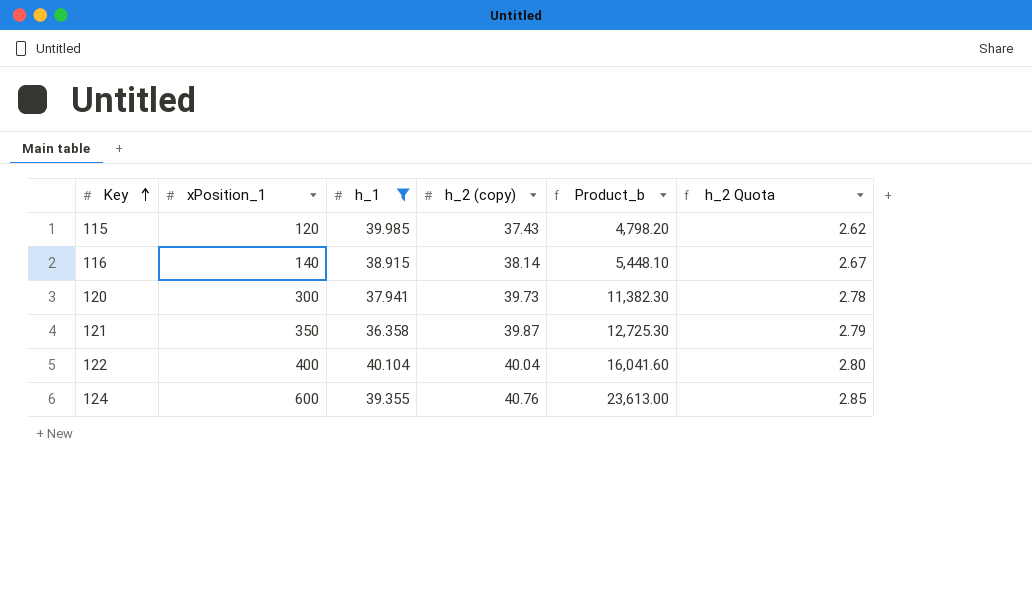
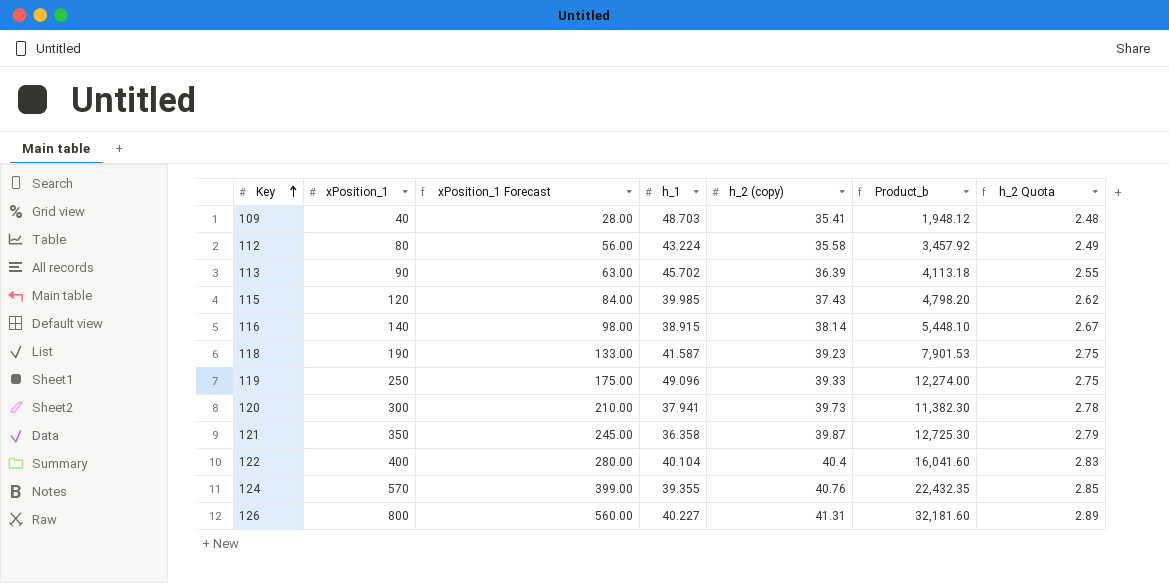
filter: h_1 <= 40.104 -> none
column xPosition_1 Forecast | formula: none -> [xPosition_1] * 0.7
122 | h_2 (copy): 40.04 -> 40.4
122 | h_2 Quota: 2.80 -> 2.83
124 | xPosition_1: 600 -> 570
124 | Product_b: 23,613.00 -> 22,432.35

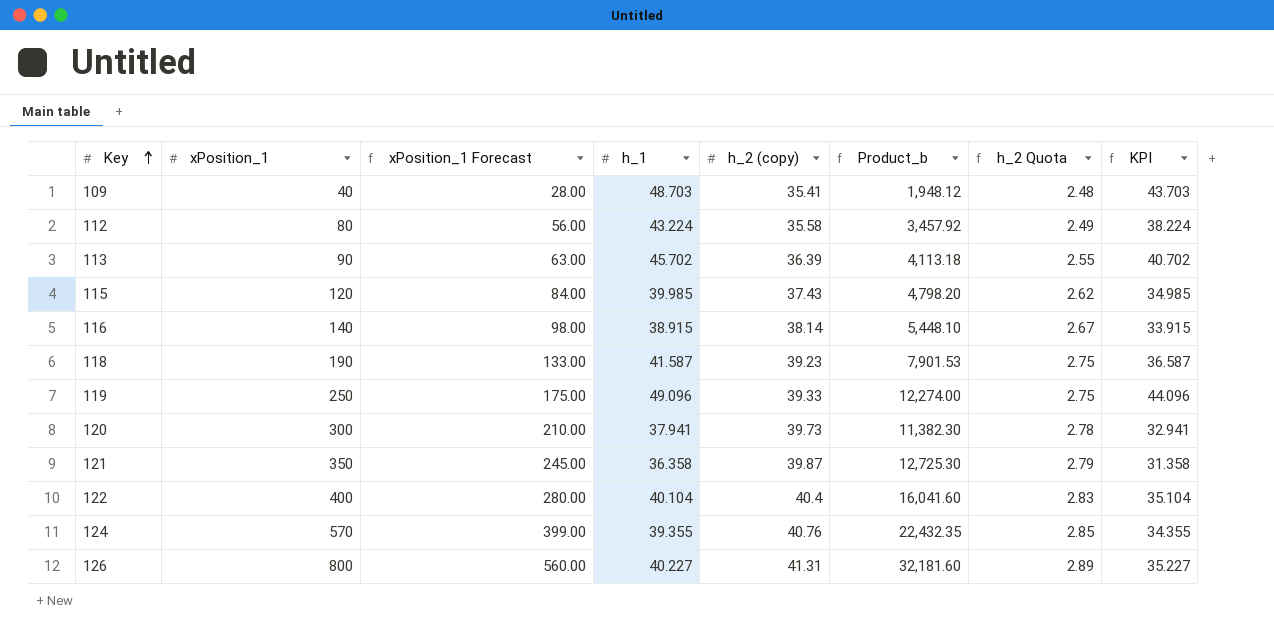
column KPI | formula: none -> [h_1] - 5

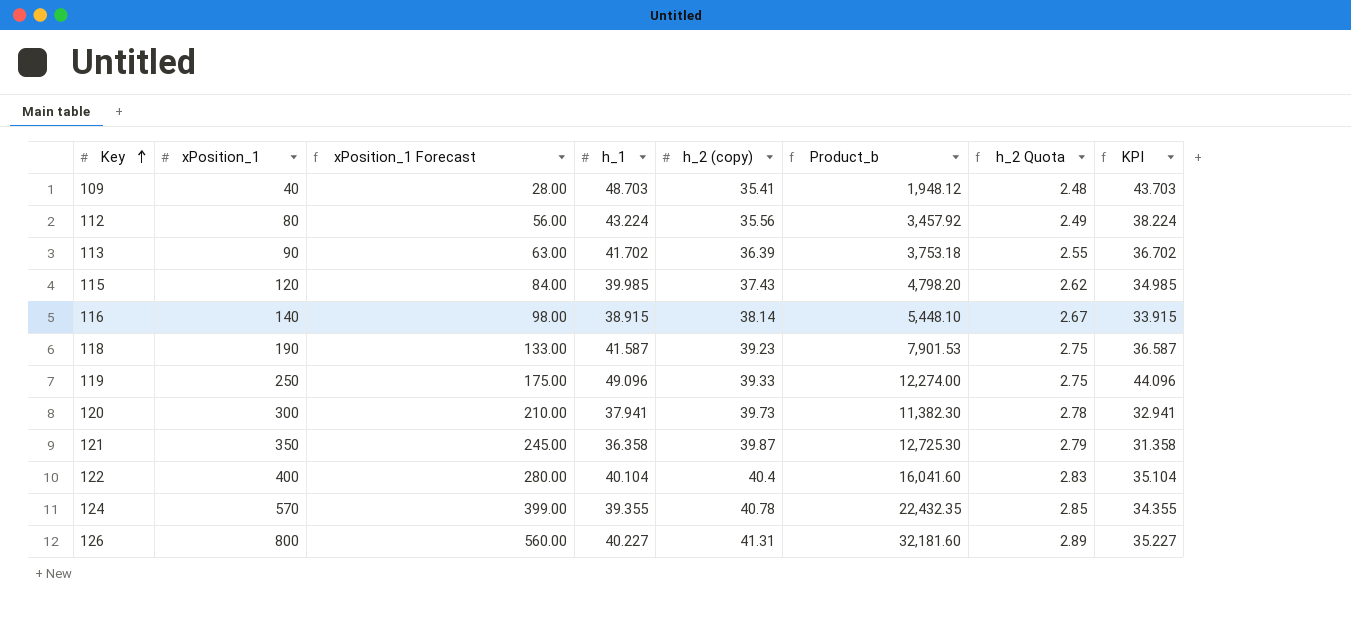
112 | h_2 (copy): 35.58 -> 35.56
113 | h_1: 45.702 -> 41.702
113 | Product_b: 4,113.18 -> 3,753.18
113 | KPI: 40.702 -> 36.702
124 | h_2 (copy): 40.76 -> 40.78

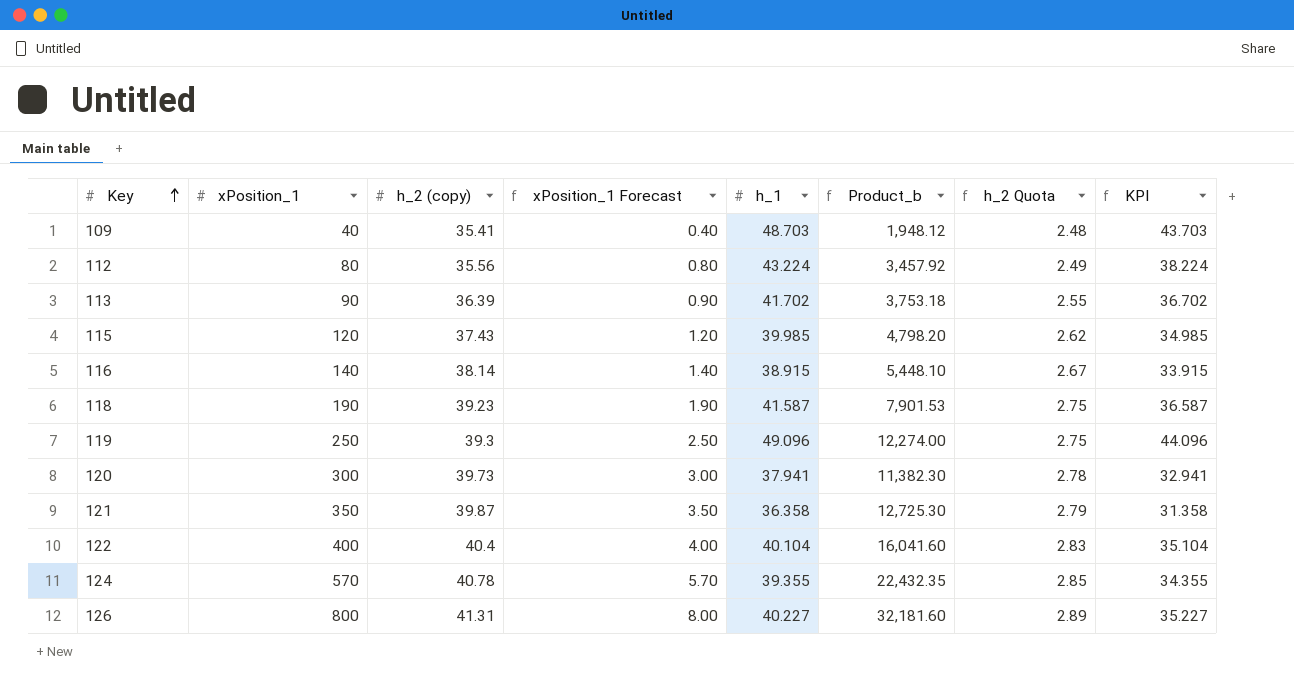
column h_2 (copy) | position: 5 -> 3
column xPosition_1 Forecast | formula: [xPosition_1] * 0.7 -> [xPosition_1] * 0.01
119 | h_2 (copy): 39.33 -> 39.3

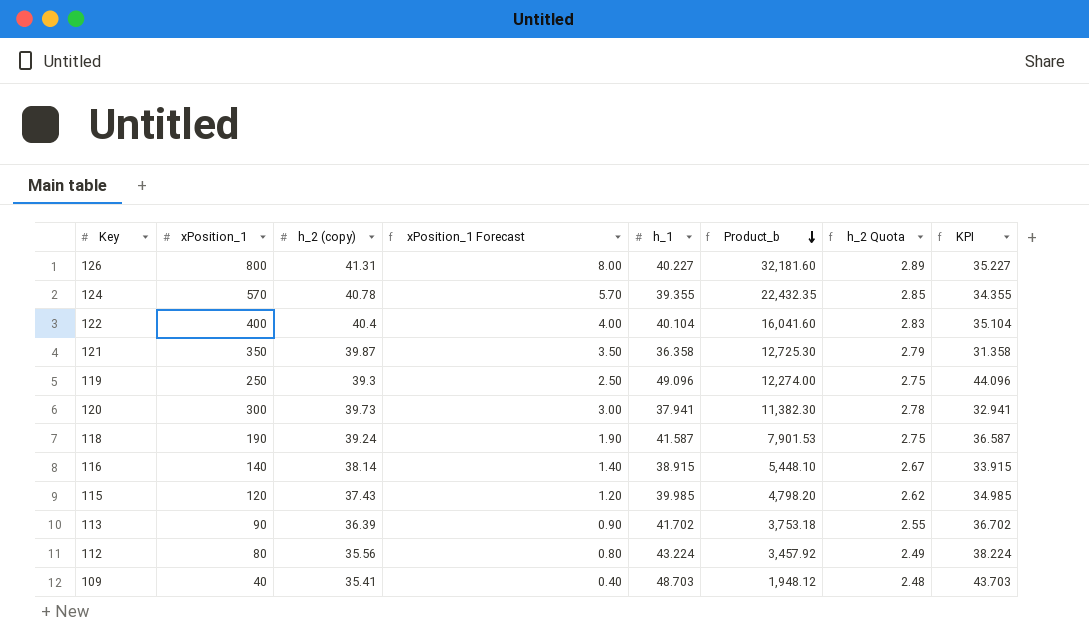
row order: Key ascending -> Product_b descending
118 | h_2 (copy): 39.23 -> 39.24

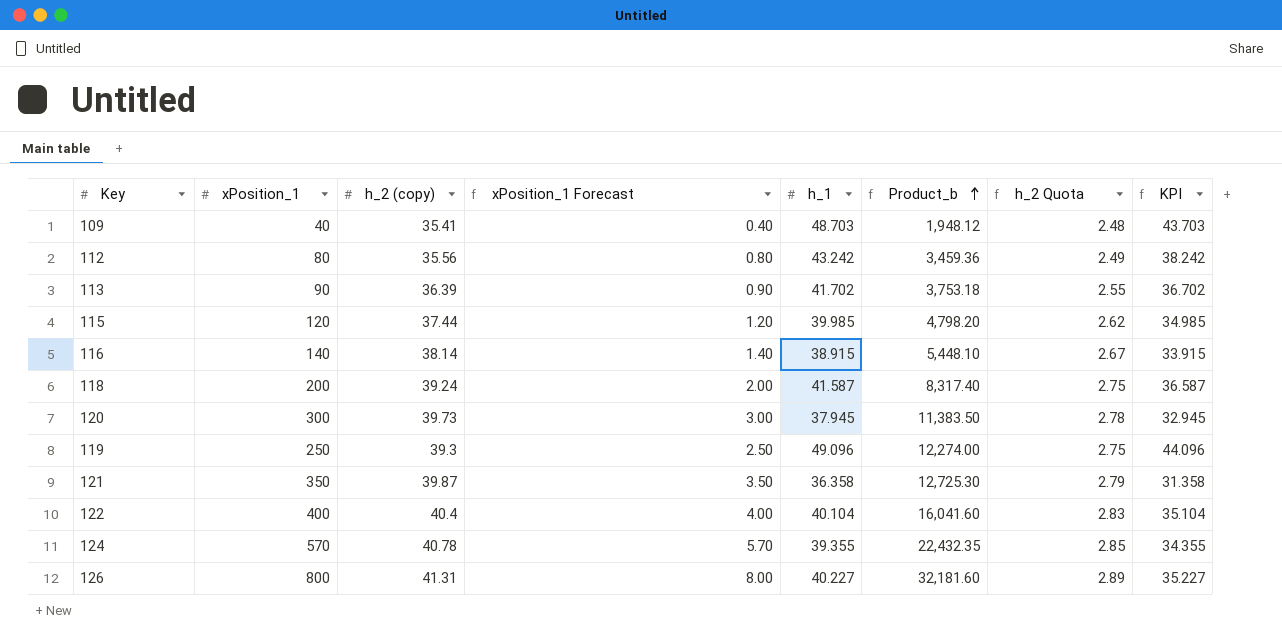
row order: Product_b descending -> Product_b ascending
112 | h_1: 43.224 -> 43.242
112 | Product_b: 3,457.92 -> 3,459.36
112 | KPI: 38.224 -> 38.242
115 | h_2 (copy): 37.43 -> 37.44
118 | xPosition_1: 190 -> 200
118 | xPosition_1 Forecast: 1.90 -> 2.00
118 | Product_b: 7,901.53 -> 8,317.40
120 | h_1: 37.941 -> 37.945
120 | Product_b: 11,382.30 -> 11,383.50
120 | KPI: 32.941 -> 32.945

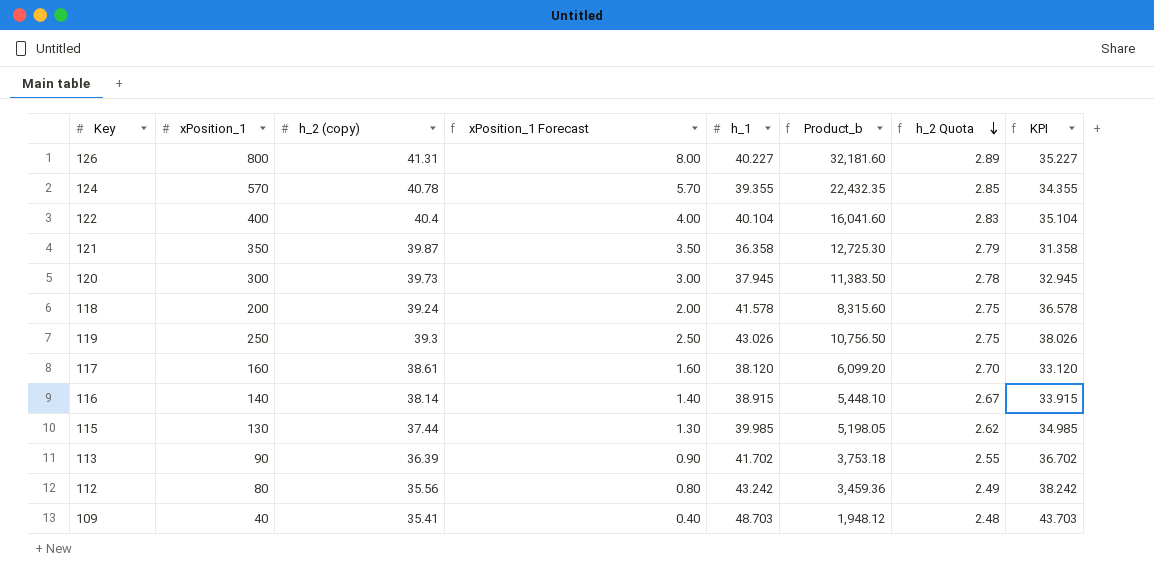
row order: Product_b ascending -> h_2 Quota descending
118 | h_1: 41.587 -> 41.578
118 | Product_b: 8,317.40 -> 8,315.60
118 | KPI: 36.587 -> 36.578
119 | h_1: 49.096 -> 43.026
119 | Product_b: 12,274.00 -> 10,756.50
119 | KPI: 44.096 -> 38.026
row 117: none -> 160 | 38.61 | 1.60 | 38.120 | 6,099.20 | 2.70 | 33.120
115 | xPosition_1: 120 -> 130
115 | xPosition_1 Forecast: 1.20 -> 1.30
115 | Product_b: 4,798.20 -> 5,198.05

